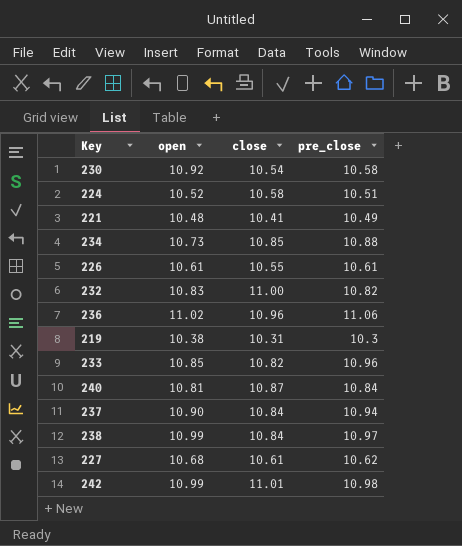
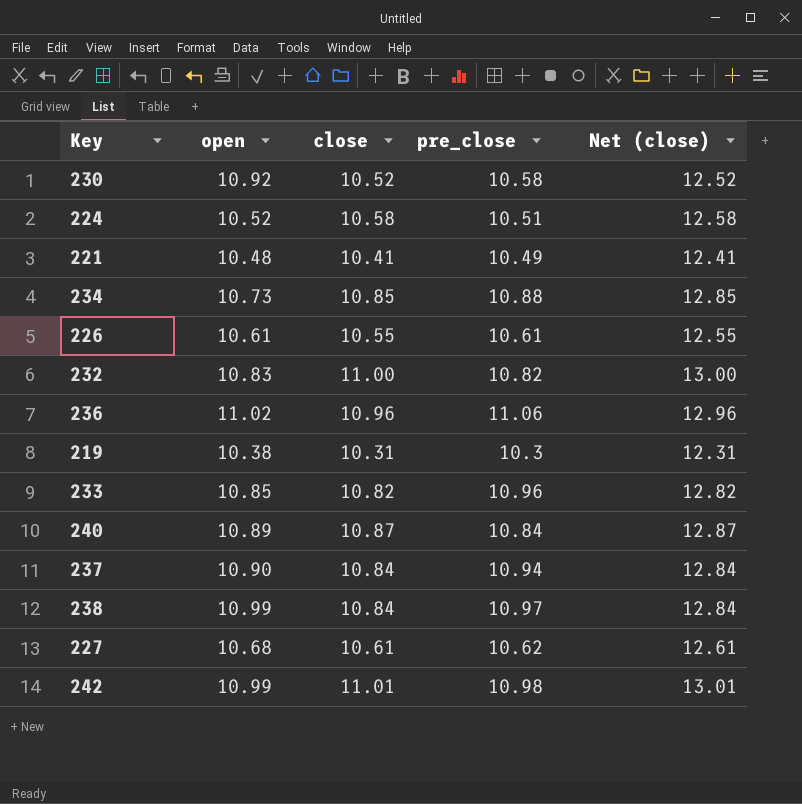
column Net (close) | formula: none -> [close] + 2
230 | close: 10.54 -> 10.52
240 | open: 10.81 -> 10.89

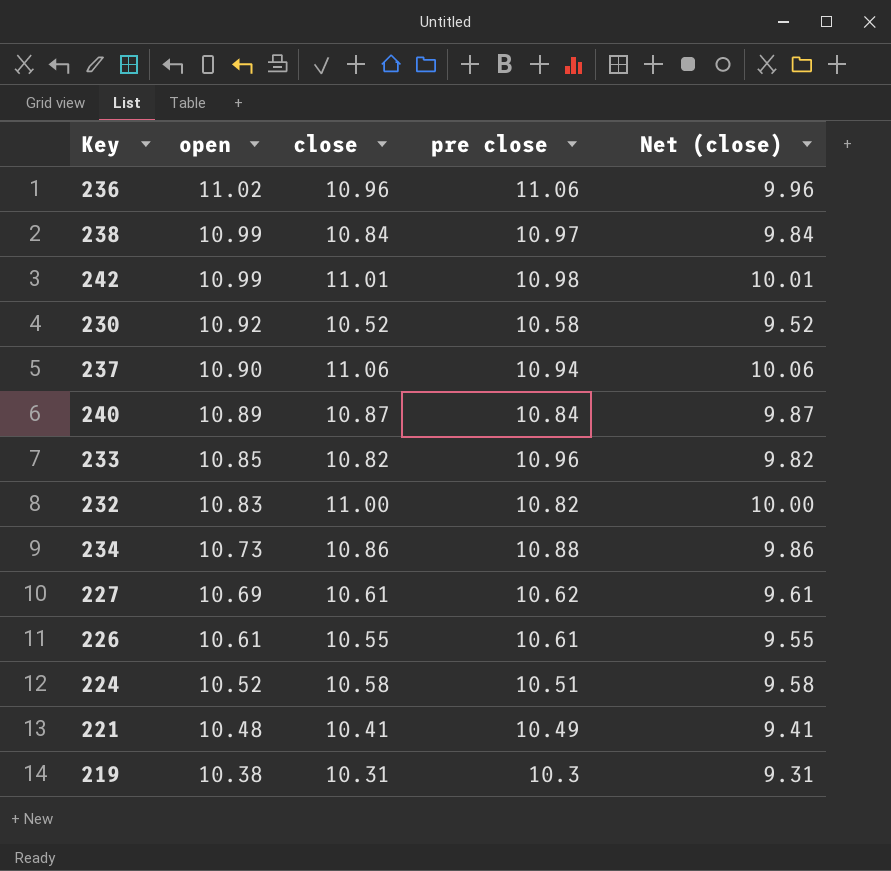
row order: none -> open descending
column name: pre_close -> pre close
column Net (close) | formula: [close] + 2 -> [close] - 1
237 | close: 10.84 -> 11.06
234 | close: 10.85 -> 10.86
227 | open: 10.68 -> 10.69

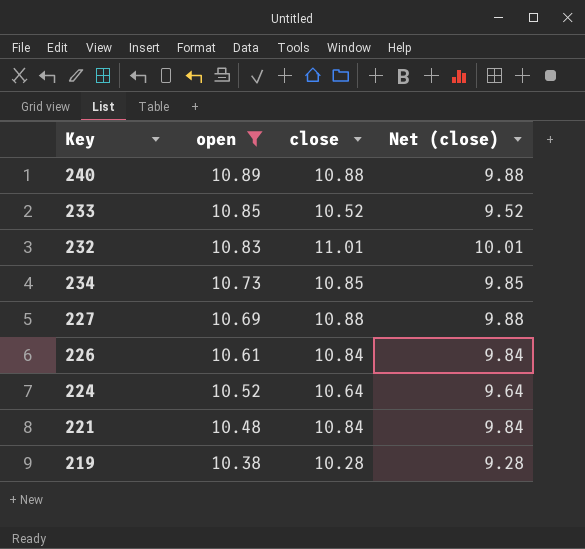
filter: none -> open <= 10.89
column pre close | position: 4 -> none
240 | close: 10.87 -> 10.88
240 | Net (close): 9.87 -> 9.88
233 | close: 10.82 -> 10.52
233 | Net (close): 9.82 -> 9.52
232 | close: 11.00 -> 11.01
232 | Net (close): 10.00 -> 10.01
234 | close: 10.86 -> 10.85
234 | Net (close): 9.86 -> 9.85
227 | close: 10.61 -> 10.88
227 | Net (close): 9.61 -> 9.88
226 | close: 10.55 -> 10.84
226 | Net (close): 9.55 -> 9.84
224 | close: 10.58 -> 10.64
224 | Net (close): 9.58 -> 9.64
221 | close: 10.41 -> 10.84
221 | Net (close): 9.41 -> 9.84
219 | close: 10.31 -> 10.28
219 | Net (close): 9.31 -> 9.28

